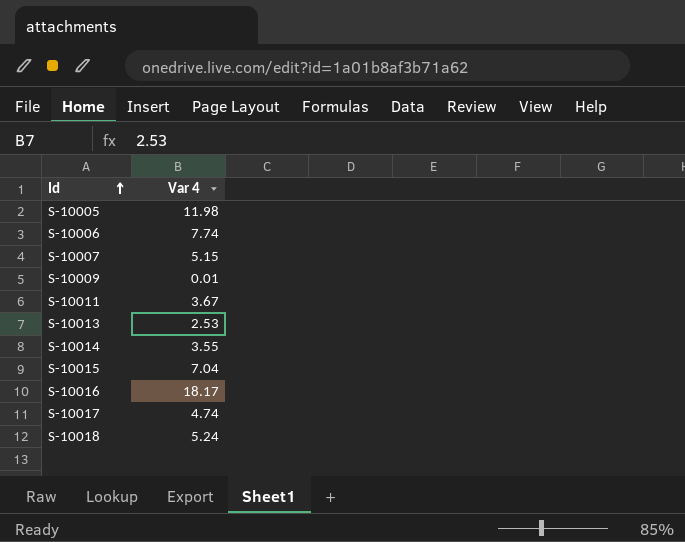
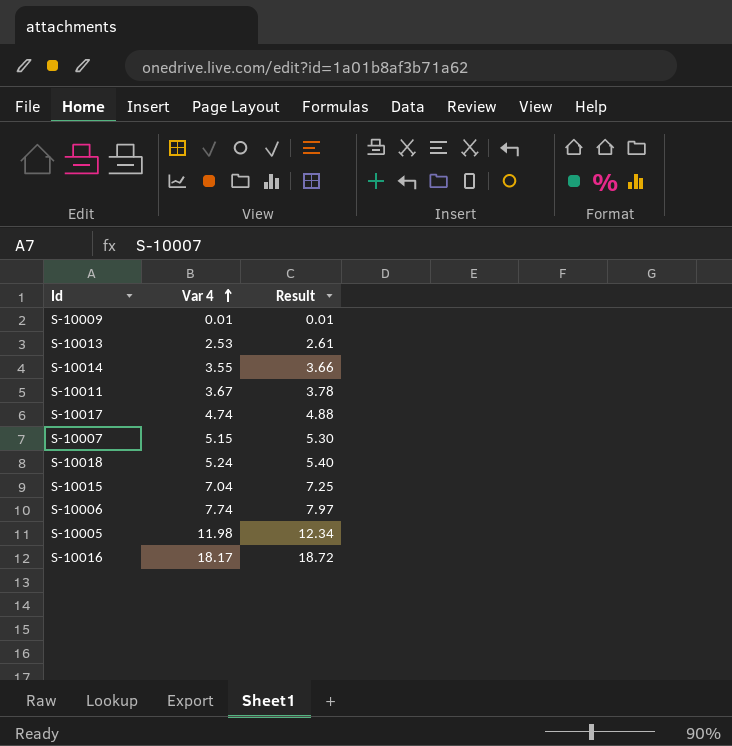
row order: Id ascending -> Var 4 ascending
column Result | formula: none -> [Var 4] * 1.03

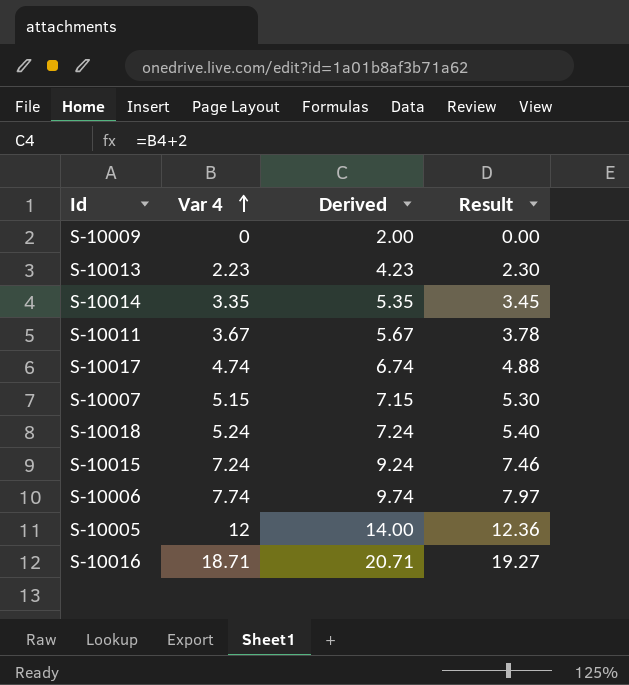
column Derived | formula: none -> [Var 4] + 2
S-10009 | Var 4: 0.01 -> 0
S-10009 | Result: 0.01 -> 0.00
S-10013 | Var 4: 2.53 -> 2.23
S-10013 | Result: 2.61 -> 2.30
S-10014 | Var 4: 3.55 -> 3.35
S-10014 | Result: 3.66 -> 3.45
S-10015 | Var 4: 7.04 -> 7.24
S-10015 | Result: 7.25 -> 7.46
S-10005 | Var 4: 11.98 -> 12
S-10005 | Result: 12.34 -> 12.36
S-10016 | Var 4: 18.17 -> 18.71
S-10016 | Result: 18.72 -> 19.27

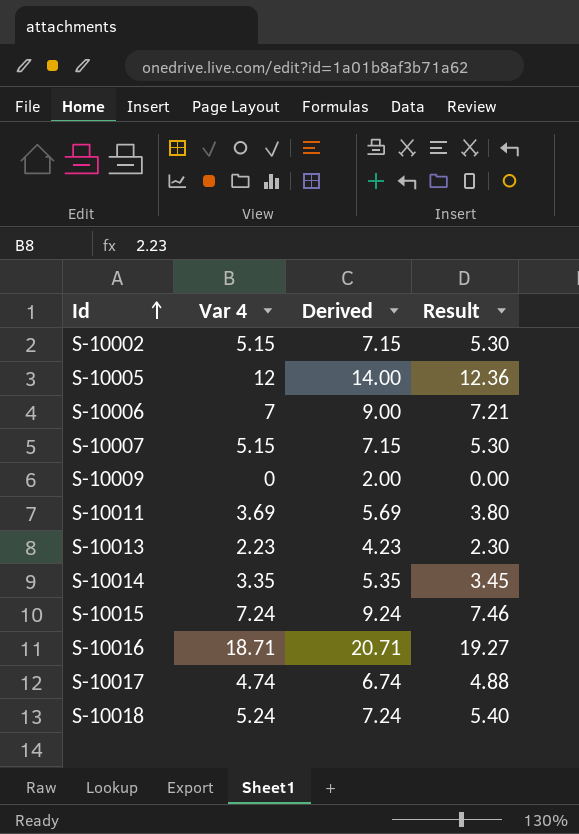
row order: Var 4 ascending -> Id ascending
row S-10002: none -> 5.15 | 7.15 | 5.30
S-10006 | Var 4: 7.74 -> 7
S-10006 | Derived: 9.74 -> 9.00
S-10006 | Result: 7.97 -> 7.21
S-10011 | Var 4: 3.67 -> 3.69
S-10011 | Derived: 5.67 -> 5.69
S-10011 | Result: 3.78 -> 3.80

